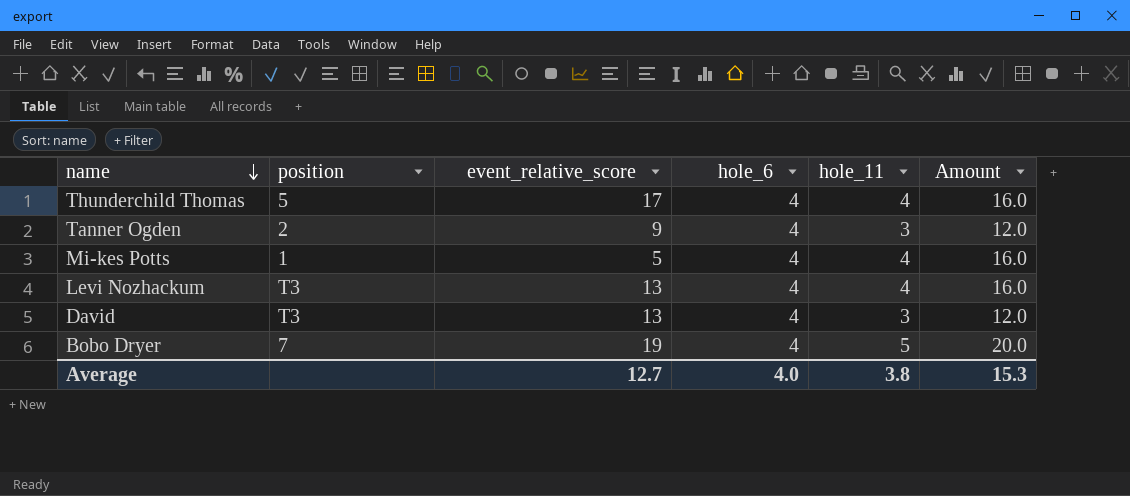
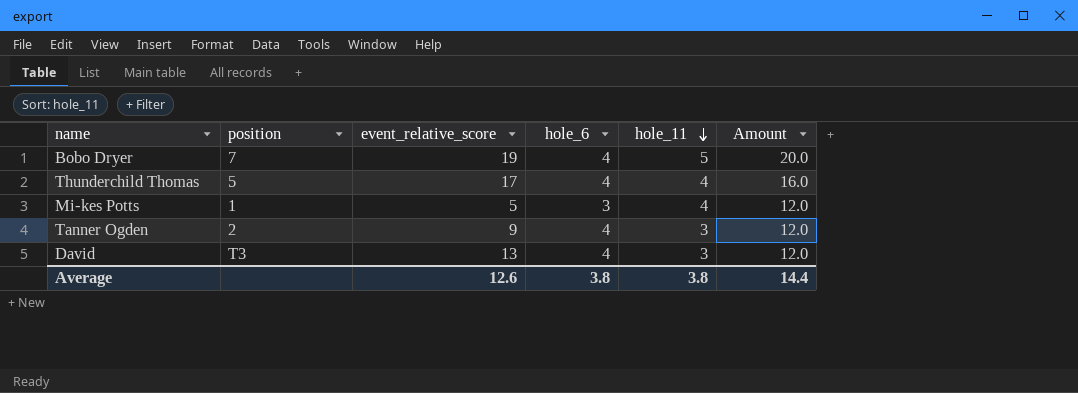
row order: name descending -> hole_11 descending
row Levi Nozhackum: T3 | 13 | 4 | 4 | 16.0 -> none
Mi-kes Potts | hole_6: 4 -> 3
Mi-kes Potts | Amount: 16.0 -> 12.0
Average | event_relative_score: 12.7 -> 12.6
Average | hole_6: 4.0 -> 3.8
Average | Amount: 15.3 -> 14.4

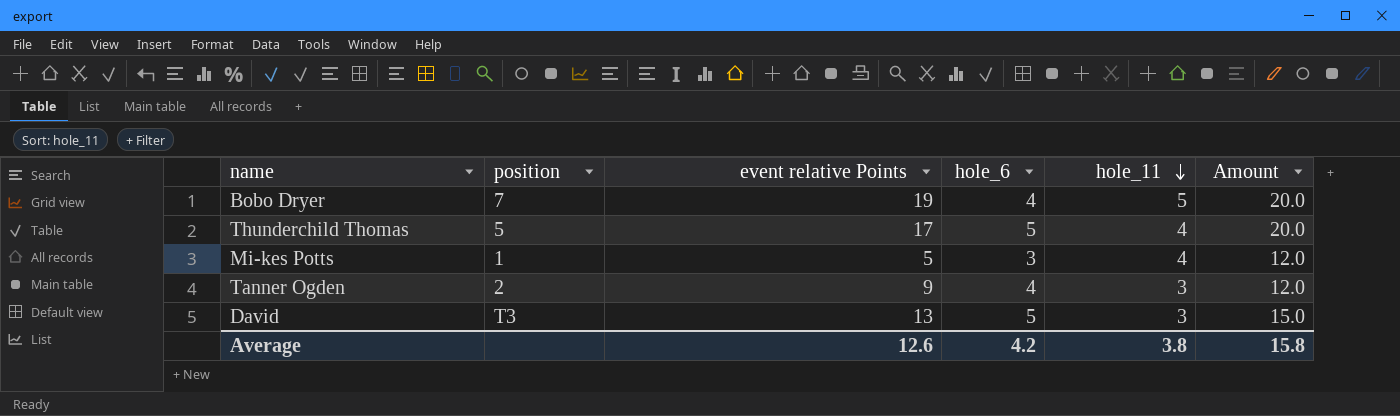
column name: event_relative_score -> event relative Points
Thunderchild Thomas | hole_6: 4 -> 5
Thunderchild Thomas | Amount: 16.0 -> 20.0
David | hole_6: 4 -> 5
David | Amount: 12.0 -> 15.0
Average | hole_6: 3.8 -> 4.2
Average | Amount: 14.4 -> 15.8

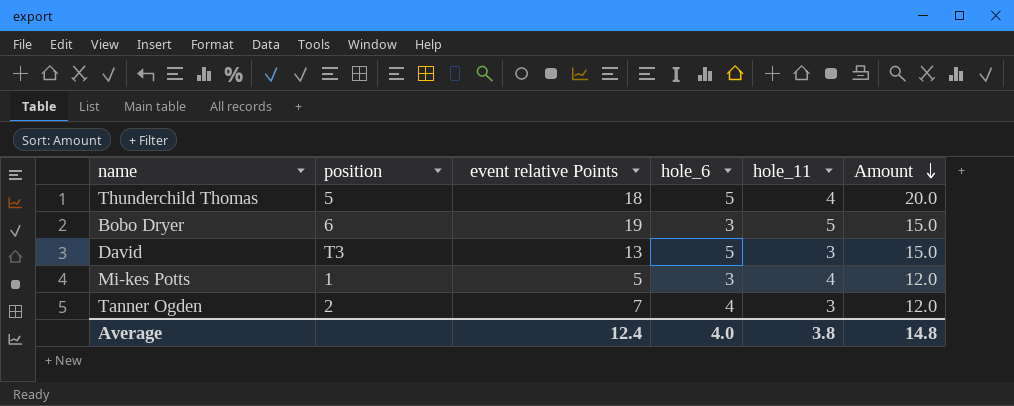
row order: hole_11 descending -> Amount descending
Thunderchild Thomas | event relative Points: 17 -> 18
Bobo Dryer | position: 7 -> 6
Bobo Dryer | hole_6: 4 -> 3
Bobo Dryer | Amount: 20.0 -> 15.0
Tanner Ogden | event relative Points: 9 -> 7
Average | event relative Points: 12.6 -> 12.4
Average | hole_6: 4.2 -> 4.0
Average | Amount: 15.8 -> 14.8

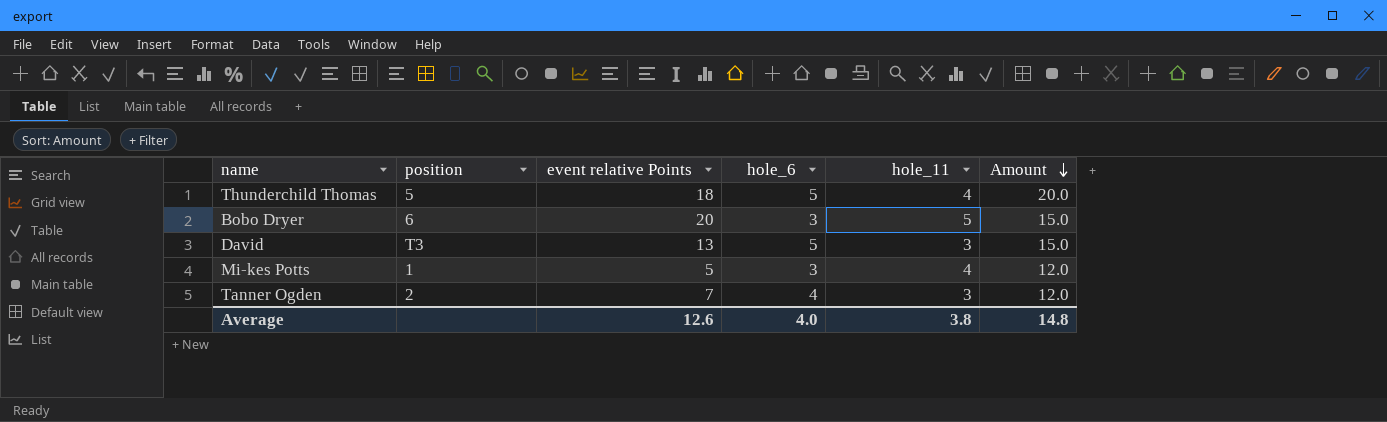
Bobo Dryer | event relative Points: 19 -> 20
Average | event relative Points: 12.4 -> 12.6

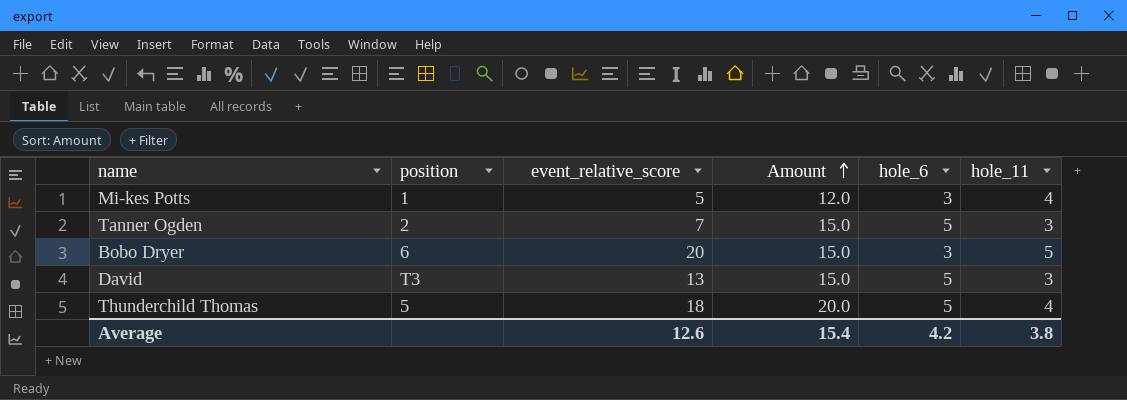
row order: Amount descending -> Amount ascending
column name: event relative Points -> event_relative_score
column Amount | position: 6 -> 4
Tanner Ogden | Amount: 12.0 -> 15.0
Tanner Ogden | hole_6: 4 -> 5
Average | Amount: 14.8 -> 15.4
Average | hole_6: 4.0 -> 4.2

